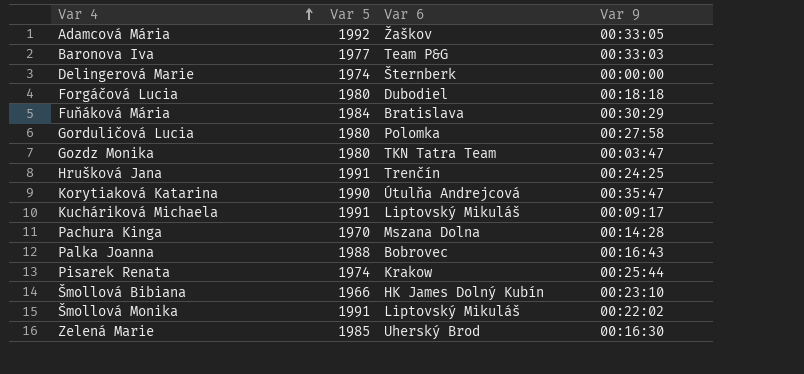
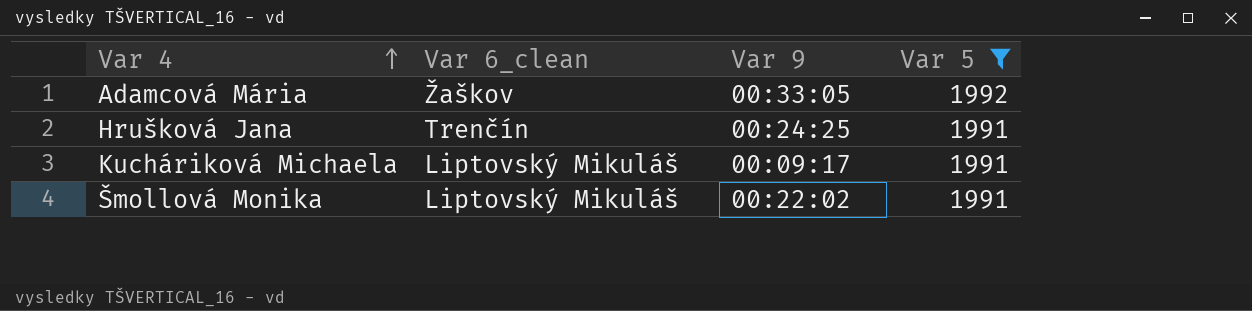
filter: none -> Var 5 >= 1991
column name: Var 6 -> Var 6_clean
column Var 5 | position: 2 -> 4

